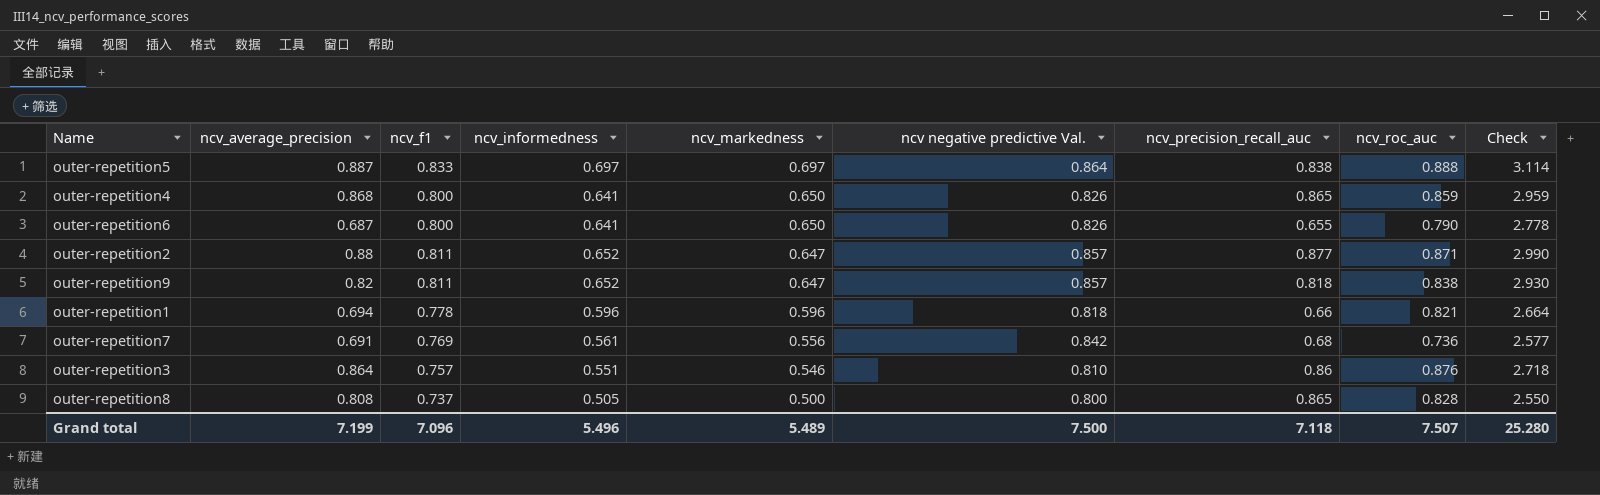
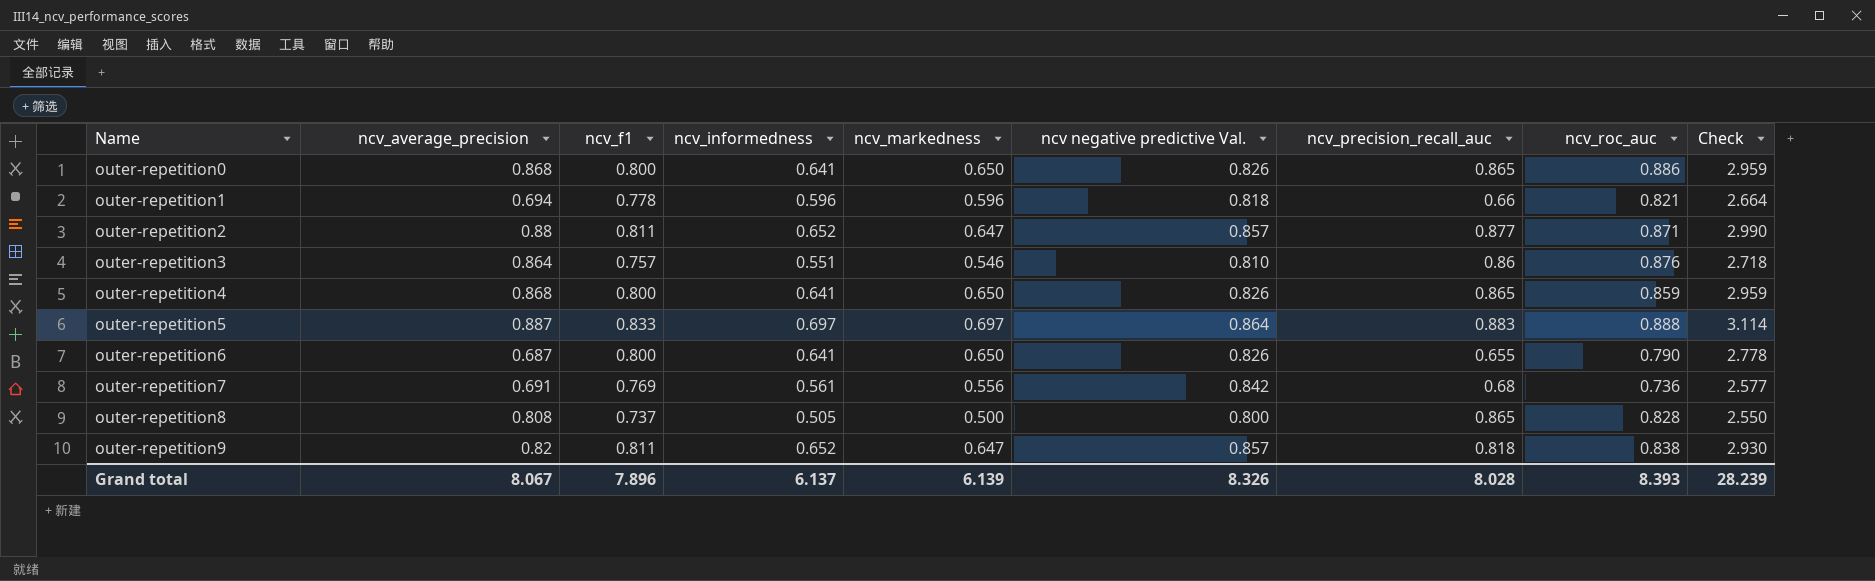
row order: ncv_markedness descending -> Name ascending
row outer-repetition0: none -> 0.868 | 0.800 | 0.641 | 0.650 | 0.826 | 0.865 | 0.886 | 2.959
outer-repetition5 | ncv_precision_recall_auc: 0.838 -> 0.883
Grand total | ncv_average_precision: 7.199 -> 8.067
Grand total | ncv_f1: 7.096 -> 7.896
Grand total | ncv_informedness: 5.496 -> 6.137
Grand total | ncv_markedness: 5.489 -> 6.139
Grand total | ncv negative predictive Val.: 7.500 -> 8.326
Grand total | ncv_precision_recall_auc: 7.118 -> 8.028
Grand total | ncv_roc_auc: 7.507 -> 8.393
Grand total | Check: 25.280 -> 28.239

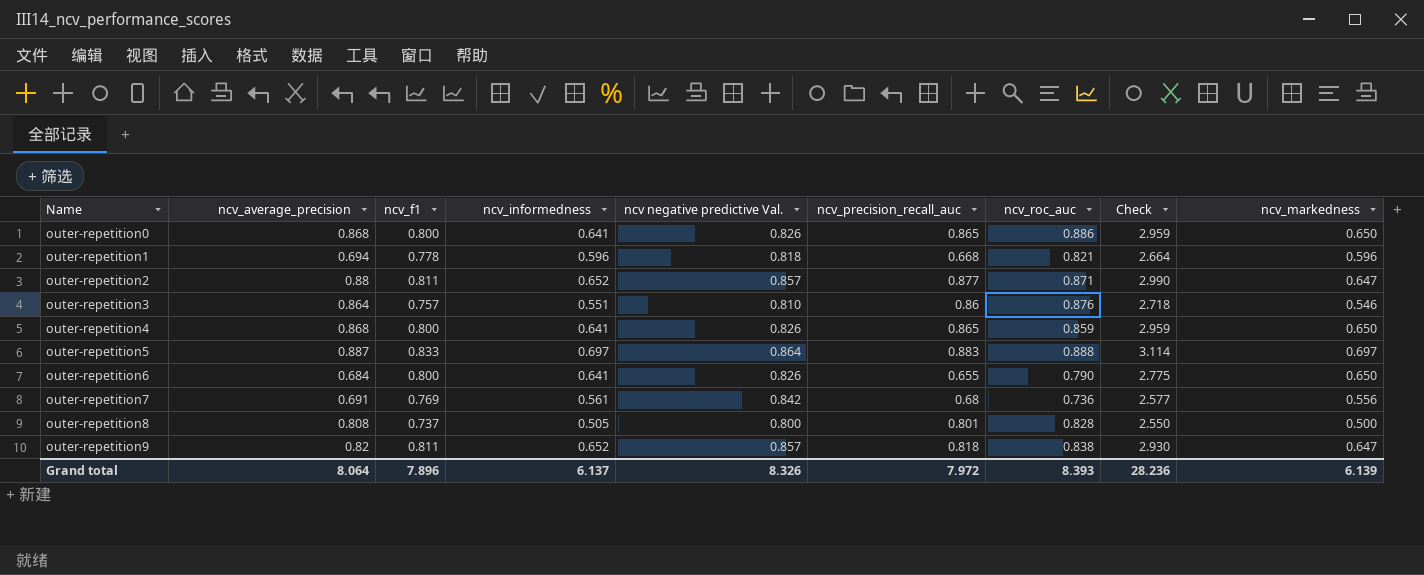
column ncv_markedness | position: 5 -> 9
outer-repetition1 | ncv_precision_recall_auc: 0.66 -> 0.668
outer-repetition6 | ncv_average_precision: 0.687 -> 0.684
outer-repetition6 | Check: 2.778 -> 2.775
outer-repetition8 | ncv_precision_recall_auc: 0.865 -> 0.801
Grand total | ncv_average_precision: 8.067 -> 8.064
Grand total | ncv_precision_recall_auc: 8.028 -> 7.972
Grand total | Check: 28.239 -> 28.236

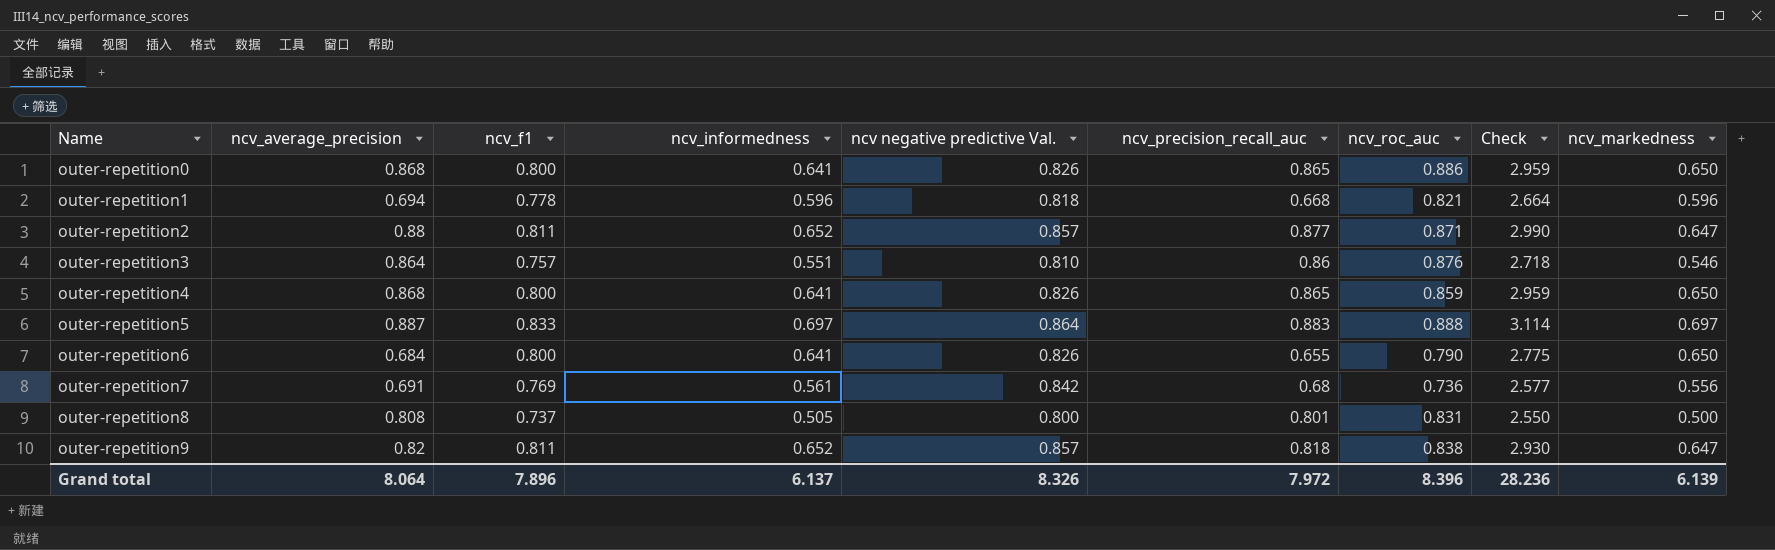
outer-repetition8 | ncv_roc_auc: 0.828 -> 0.831
Grand total | ncv_roc_auc: 8.393 -> 8.396

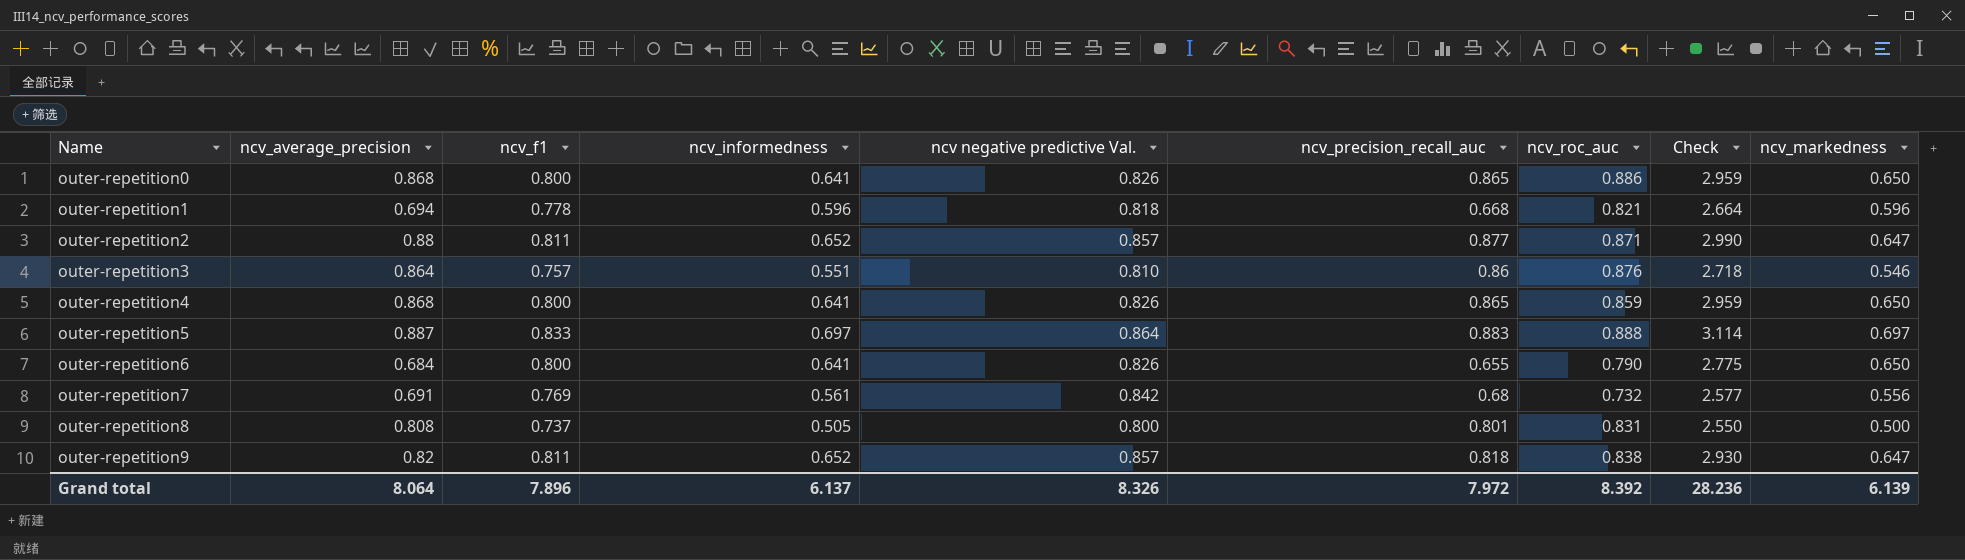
outer-repetition7 | ncv_roc_auc: 0.736 -> 0.732
Grand total | ncv_roc_auc: 8.396 -> 8.392

